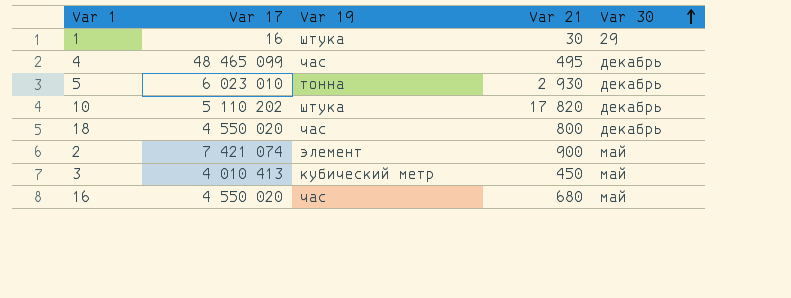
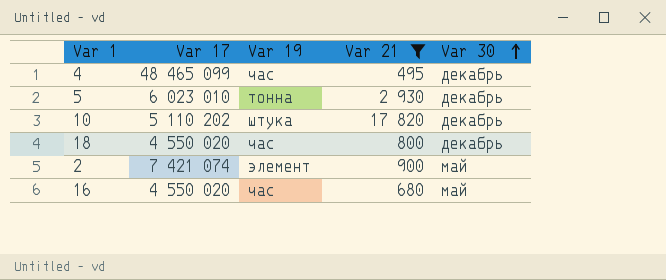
filter: none -> Var 21 >= 495

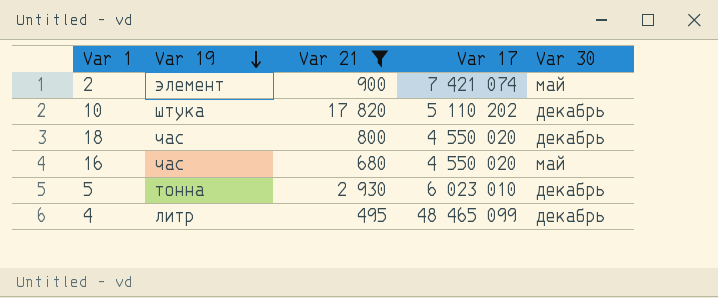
row order: Var 30 ascending -> Var 19 descending
column Var 17 | position: 2 -> 4
4 | Var 19: час -> литр

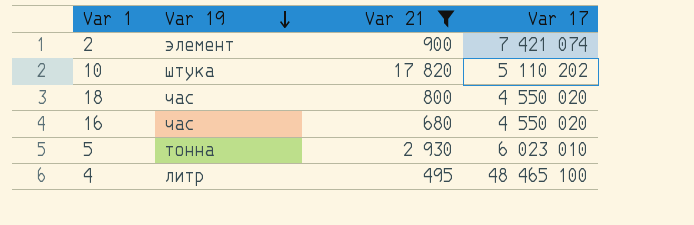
column Var 30 | position: 5 -> none
4 | Var 17: 48 465 099 -> 48 465 100

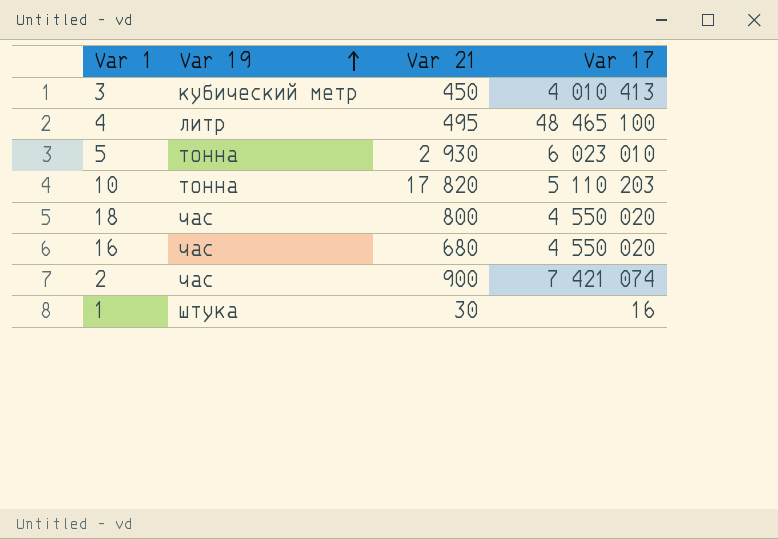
filter: Var 21 >= 495 -> none
row order: Var 19 descending -> Var 19 ascending
10 | Var 19: штука -> тонна
10 | Var 17: 5 110 202 -> 5 110 203
2 | Var 19: элемент -> час

